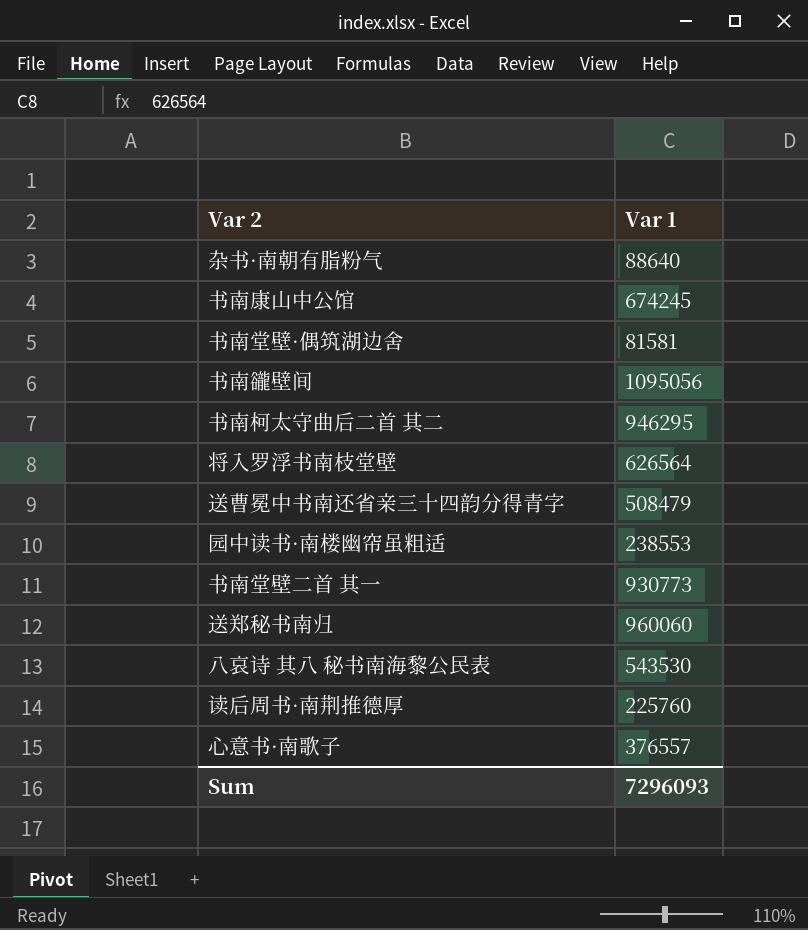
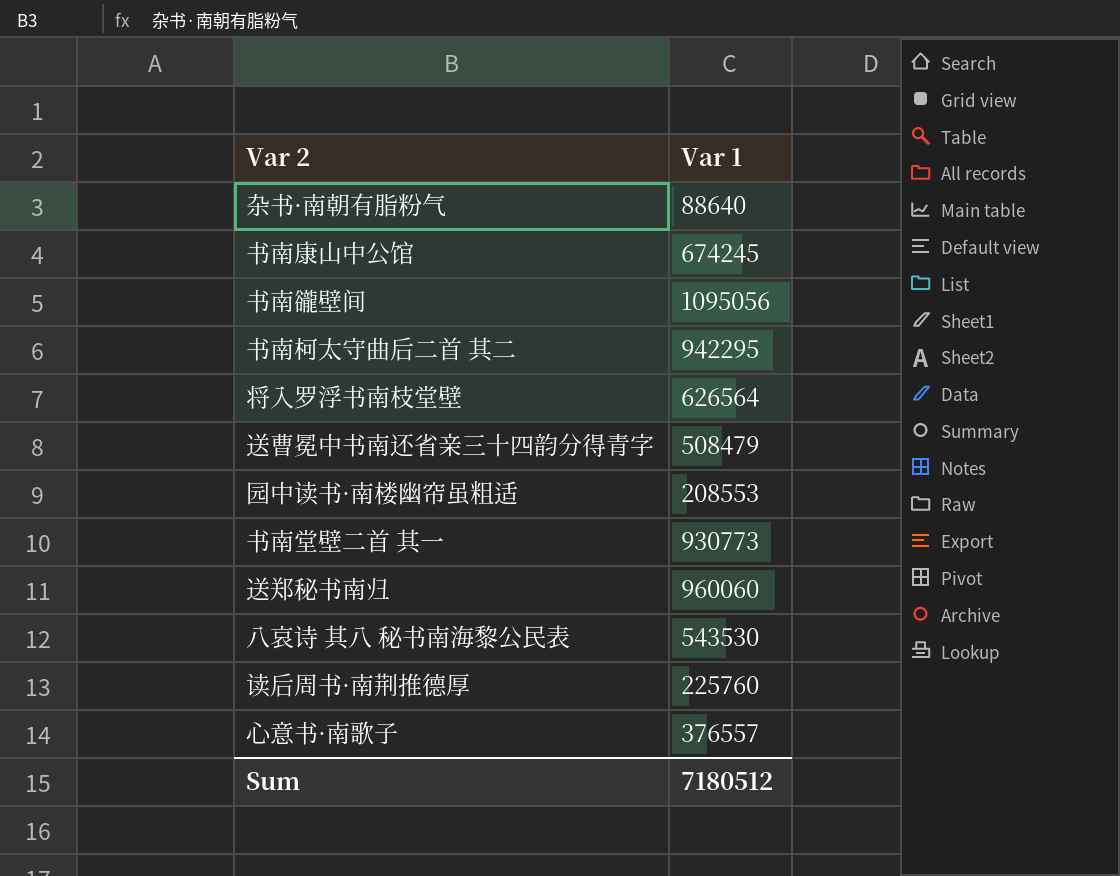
row 书南堂壁·偶筑湖边舍: 81581 -> none
书南柯太守曲后二首 其二 | Var 1: 946295 -> 942295
园中读书·南楼幽帘虽粗适 | Var 1: 238553 -> 208553
Sum | Var 1: 7296093 -> 7180512

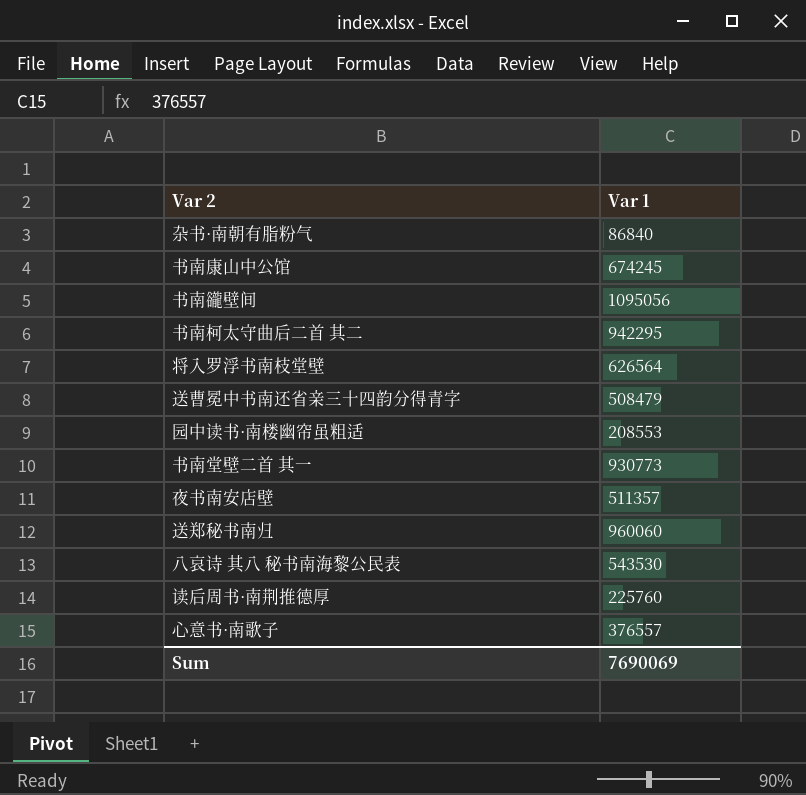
杂书·南朝有脂粉气 | Var 1: 88640 -> 86840
row 夜书南安店壁: none -> 511357
Sum | Var 1: 7180512 -> 7690069

